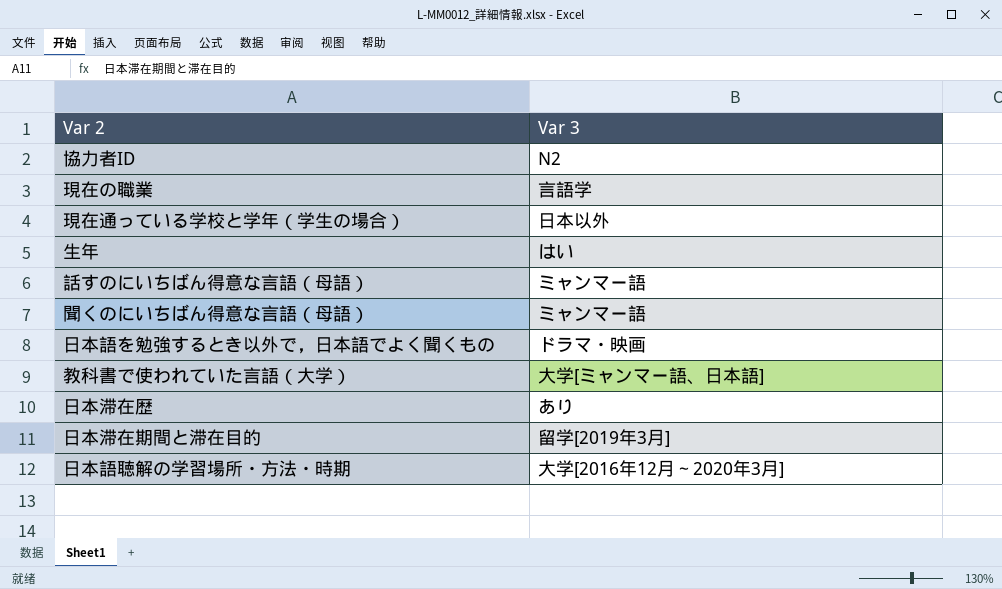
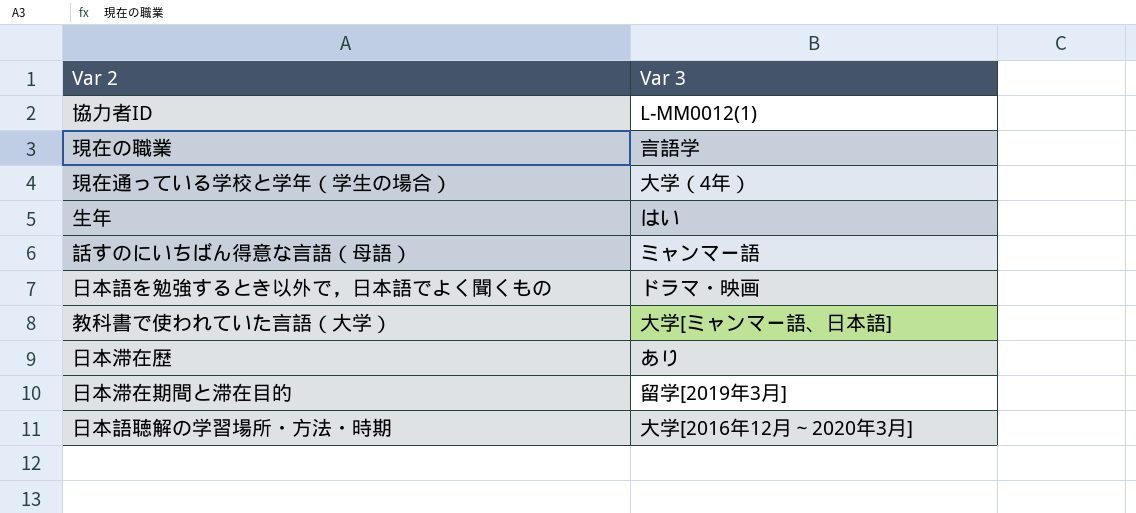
row 聞くのにいちばん得意な言語（母語）: ミャンマー語 -> none
協力者ID | Var 3: N2 -> L-MM0012(1)
現在通っている学校と学年（学生の場合） | Var 3: 日本以外 -> 大学（4年）

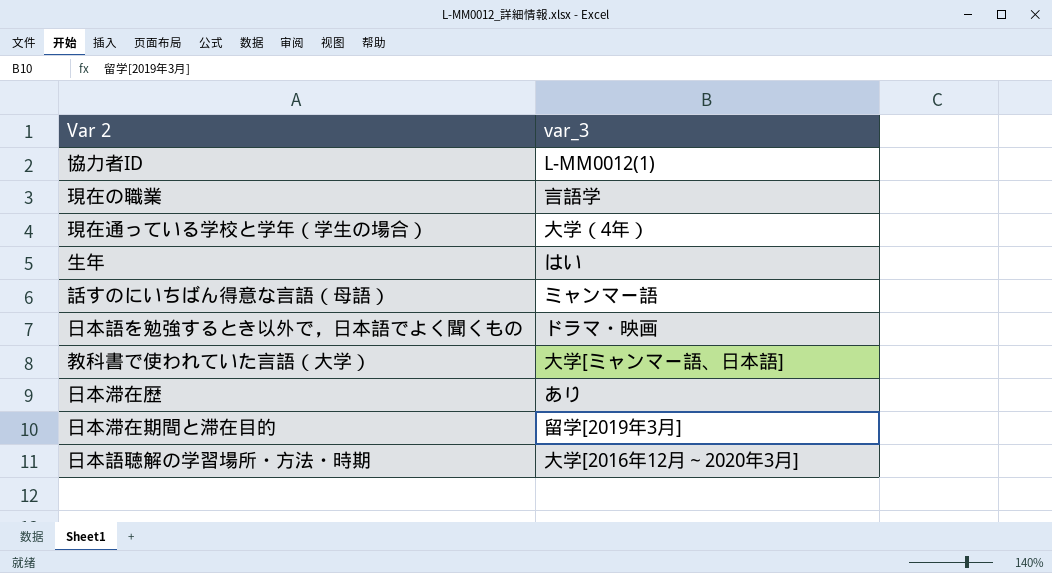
column name: Var 3 -> var_3

